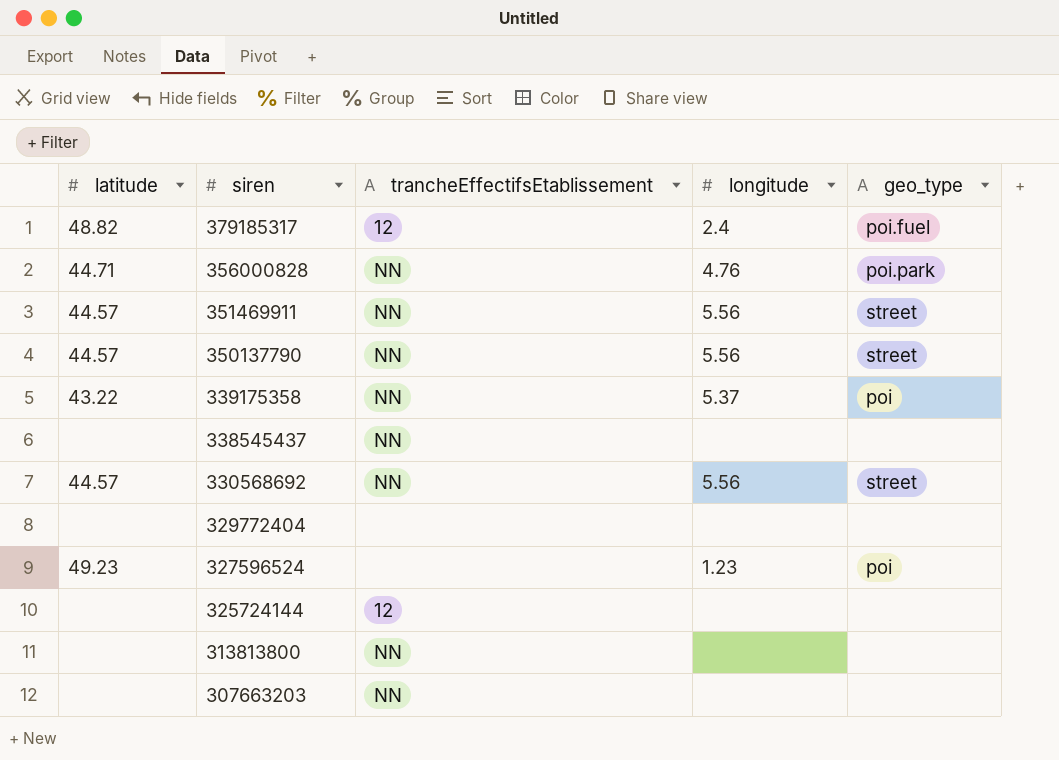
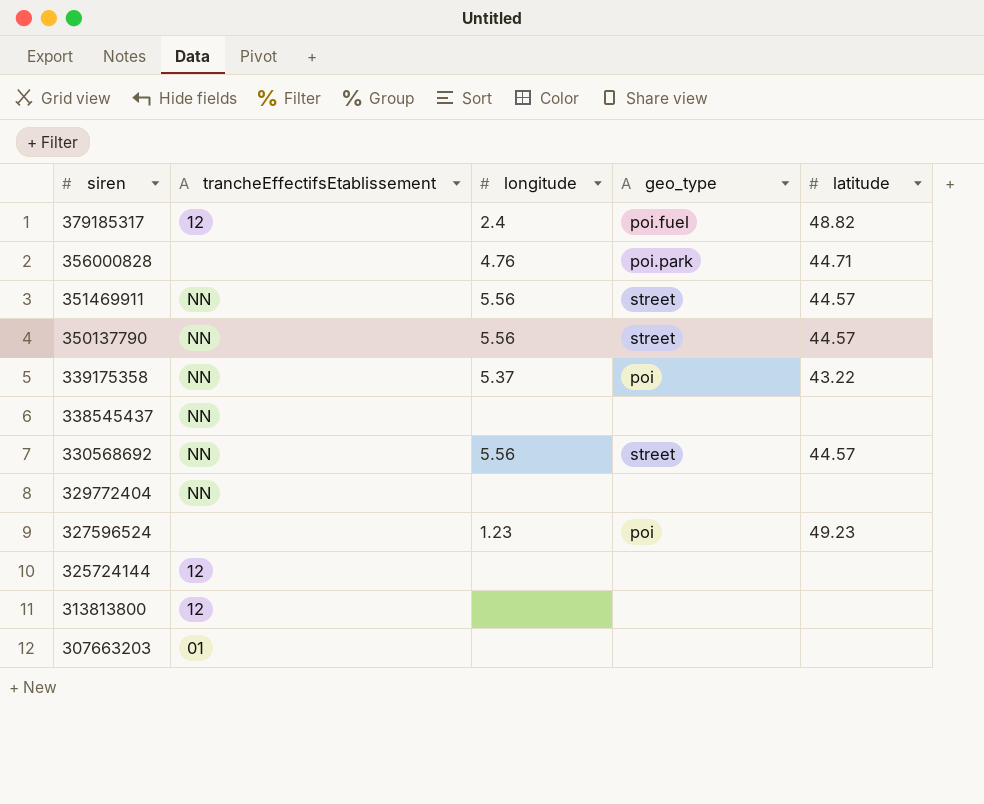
column latitude | position: 1 -> 5
356000828 | trancheEffectifsEtablissement: NN -> none
329772404 | trancheEffectifsEtablissement: none -> NN
313813800 | trancheEffectifsEtablissement: NN -> 12
307663203 | trancheEffectifsEtablissement: NN -> 01

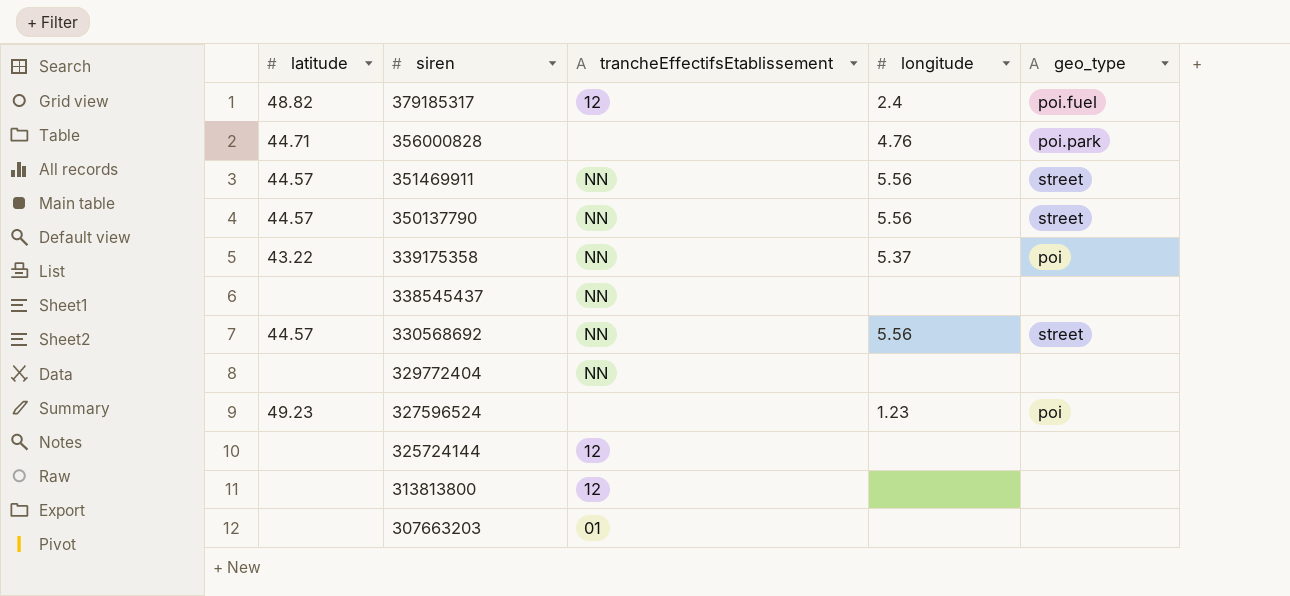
column latitude | position: 5 -> 1

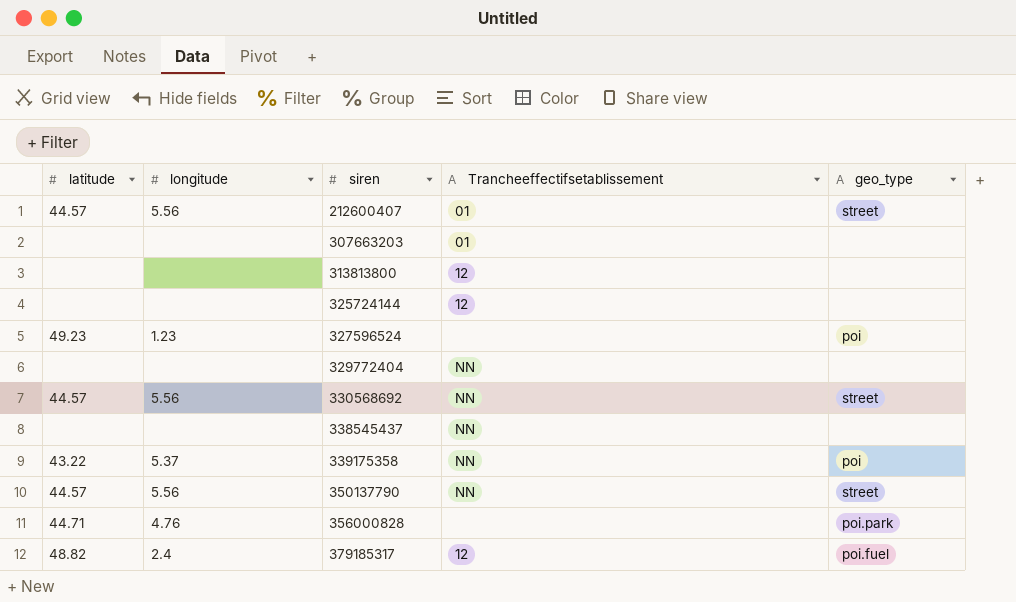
row order: siren descending -> siren ascending
column longitude | position: 4 -> 2
column name: trancheEffectifsEtablissement -> Trancheeffectifsetablissement
row 351469911: 44.57 | NN | 5.56 | street -> none
row 212600407: none -> 44.57 | 5.56 | 01 | street

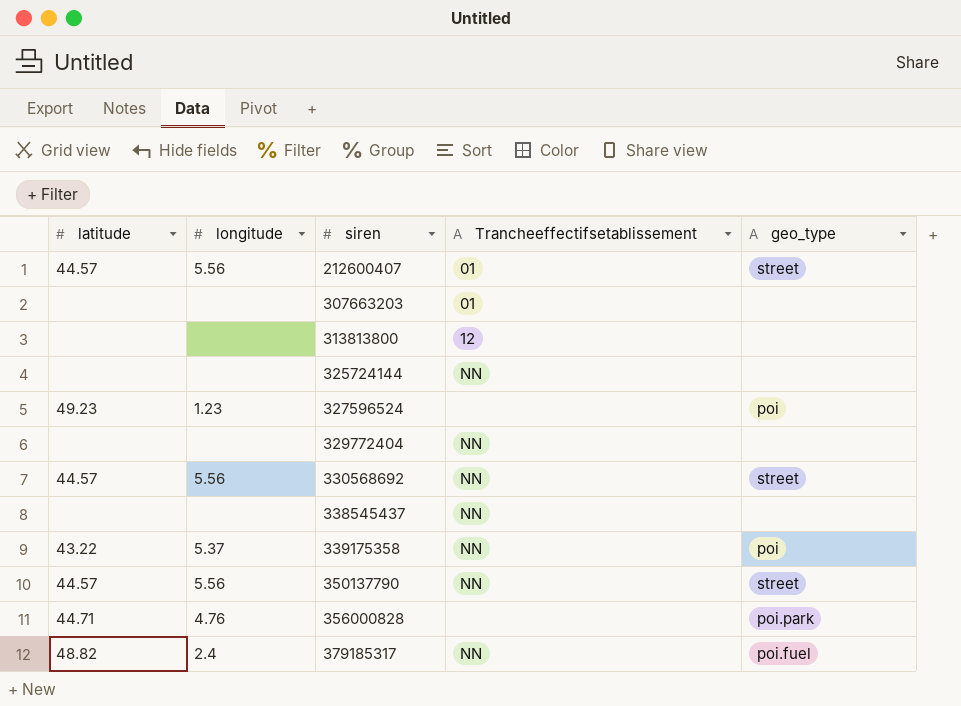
325724144 | Trancheeffectifsetablissement: 12 -> NN
379185317 | Trancheeffectifsetablissement: 12 -> NN

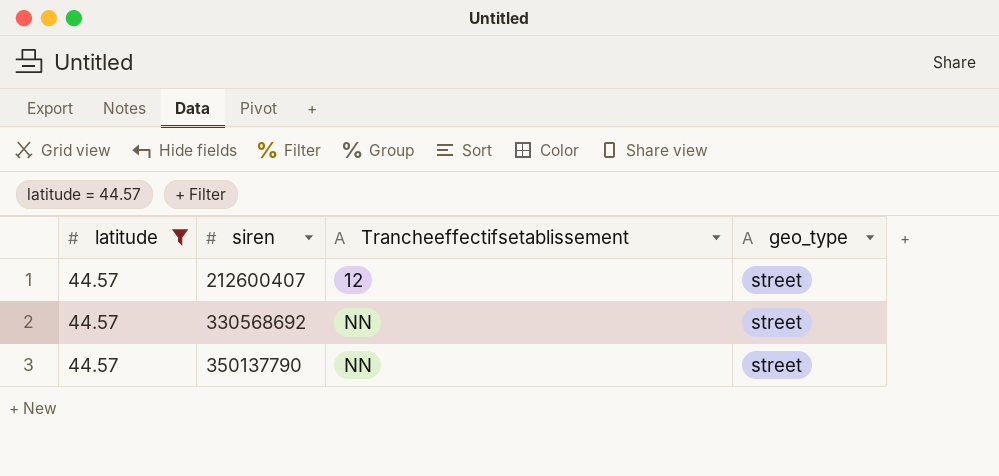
filter: none -> latitude = 44.57
column longitude | position: 2 -> none
212600407 | Trancheeffectifsetablissement: 01 -> 12

